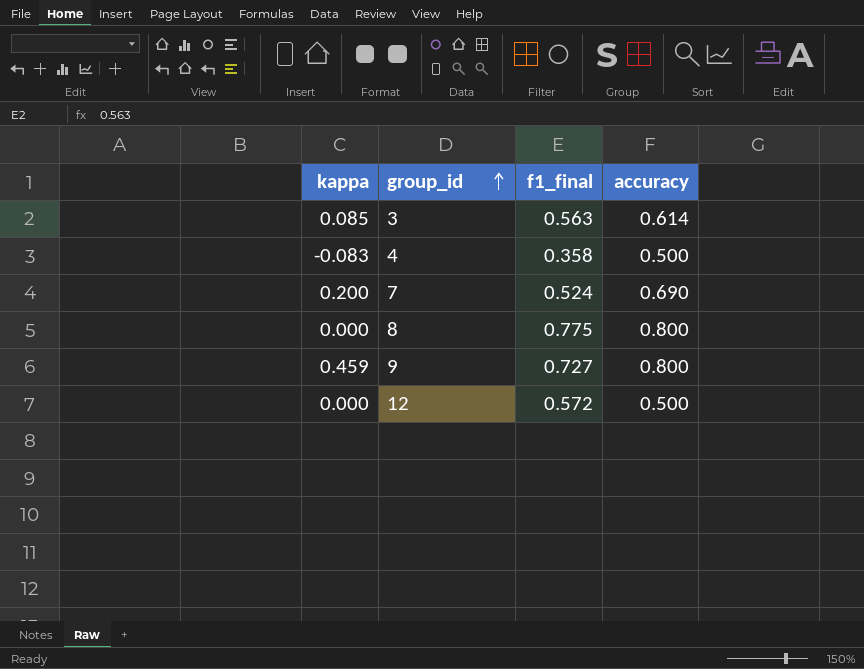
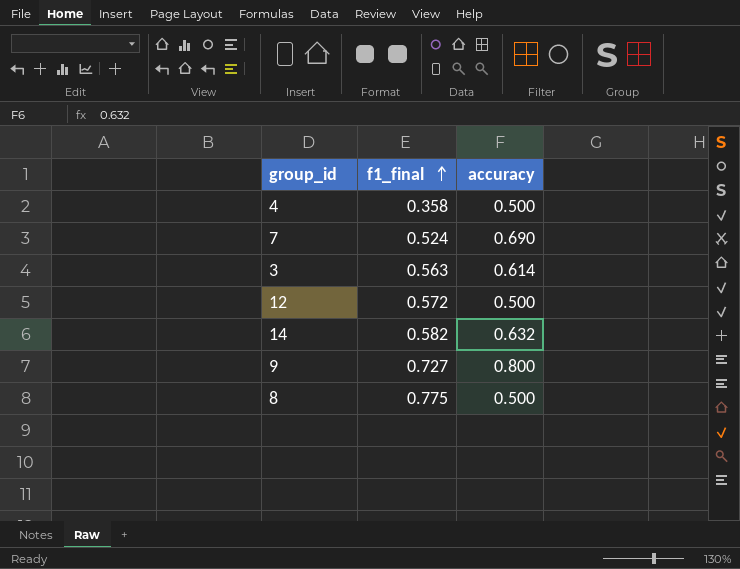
row order: group_id ascending -> f1_final ascending
column kappa | position: 1 -> none
row 14: none -> 0.582 | 0.632
8 | accuracy: 0.800 -> 0.500

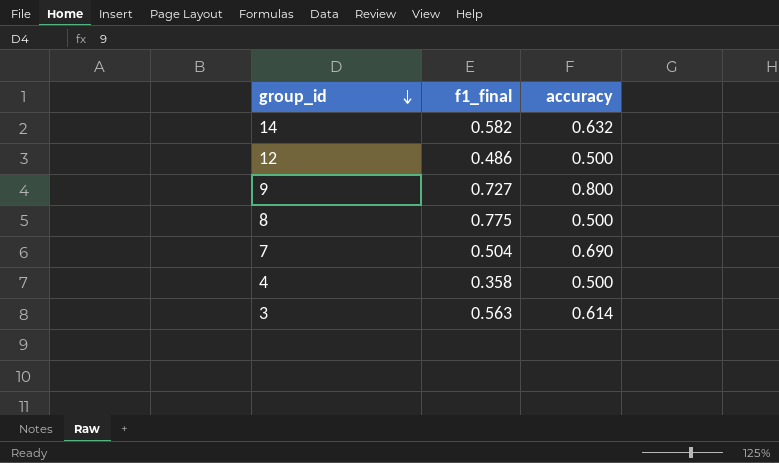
row order: f1_final ascending -> group_id descending
12 | f1_final: 0.572 -> 0.486
7 | f1_final: 0.524 -> 0.504

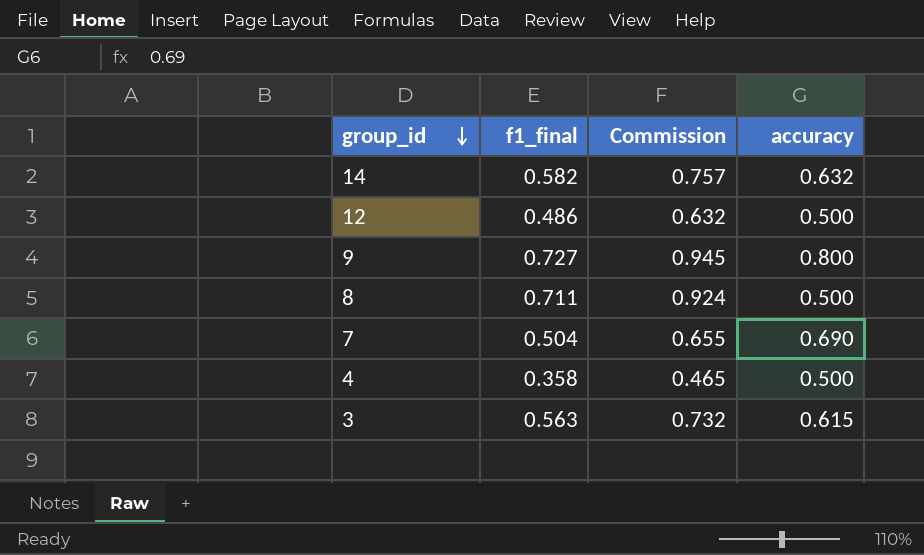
column Commission | formula: none -> [f1_final] * 1.3
8 | f1_final: 0.775 -> 0.711
3 | accuracy: 0.614 -> 0.615

